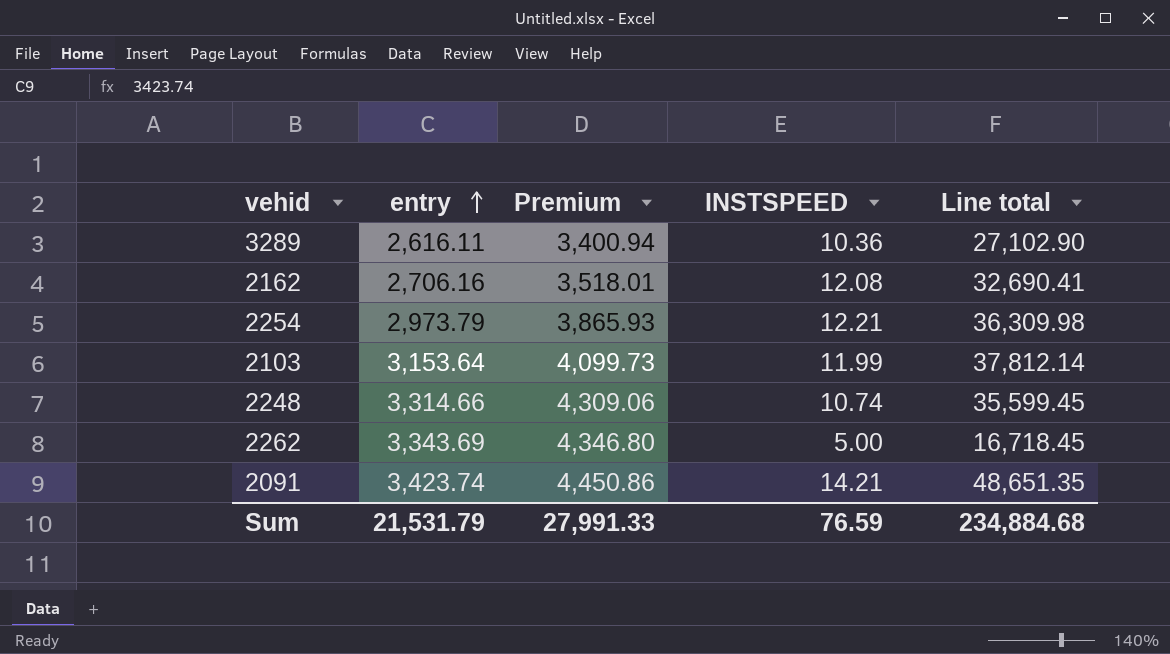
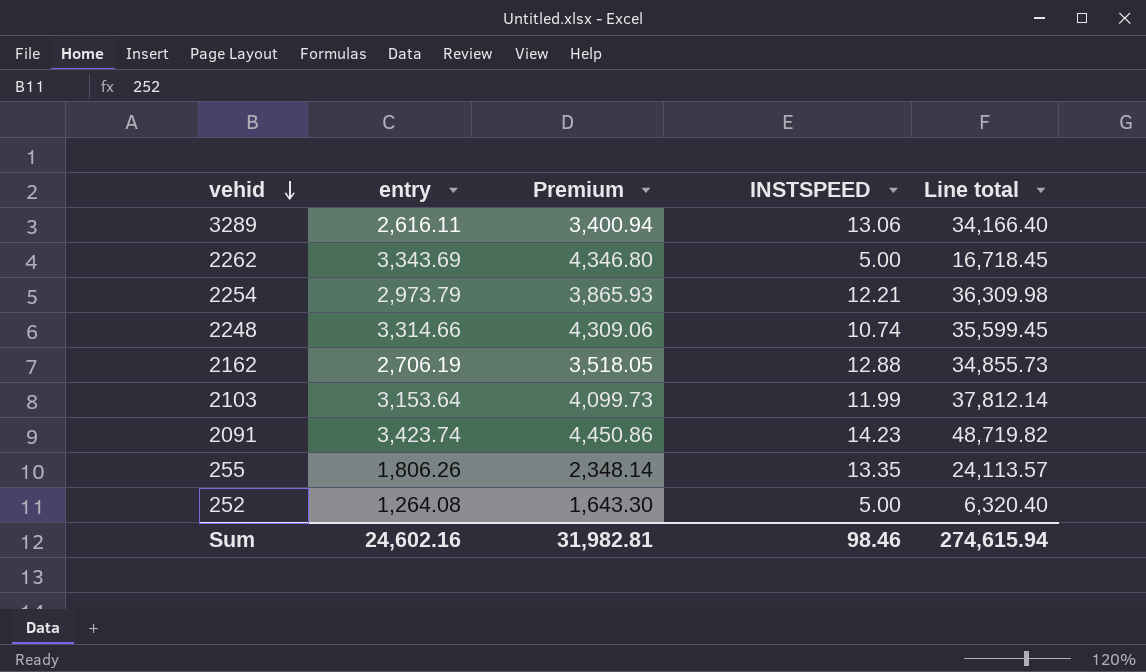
row order: entry ascending -> vehid descending
3289 | INSTSPEED: 10.36 -> 13.06
3289 | Line total: 27,102.90 -> 34,166.40
2162 | entry: 2,706.16 -> 2,706.19
2162 | Premium: 3,518.01 -> 3,518.05
2162 | INSTSPEED: 12.08 -> 12.88
2162 | Line total: 32,690.41 -> 34,855.73
2091 | INSTSPEED: 14.21 -> 14.23
2091 | Line total: 48,651.35 -> 48,719.82
row 255: none -> 1,806.26 | 2,348.14 | 13.35 | 24,113.57
row 252: none -> 1,264.08 | 1,643.30 | 5.00 | 6,320.40
Sum | entry: 21,531.79 -> 24,602.16
Sum | Premium: 27,991.33 -> 31,982.81
Sum | INSTSPEED: 76.59 -> 98.46
Sum | Line total: 234,884.68 -> 274,615.94

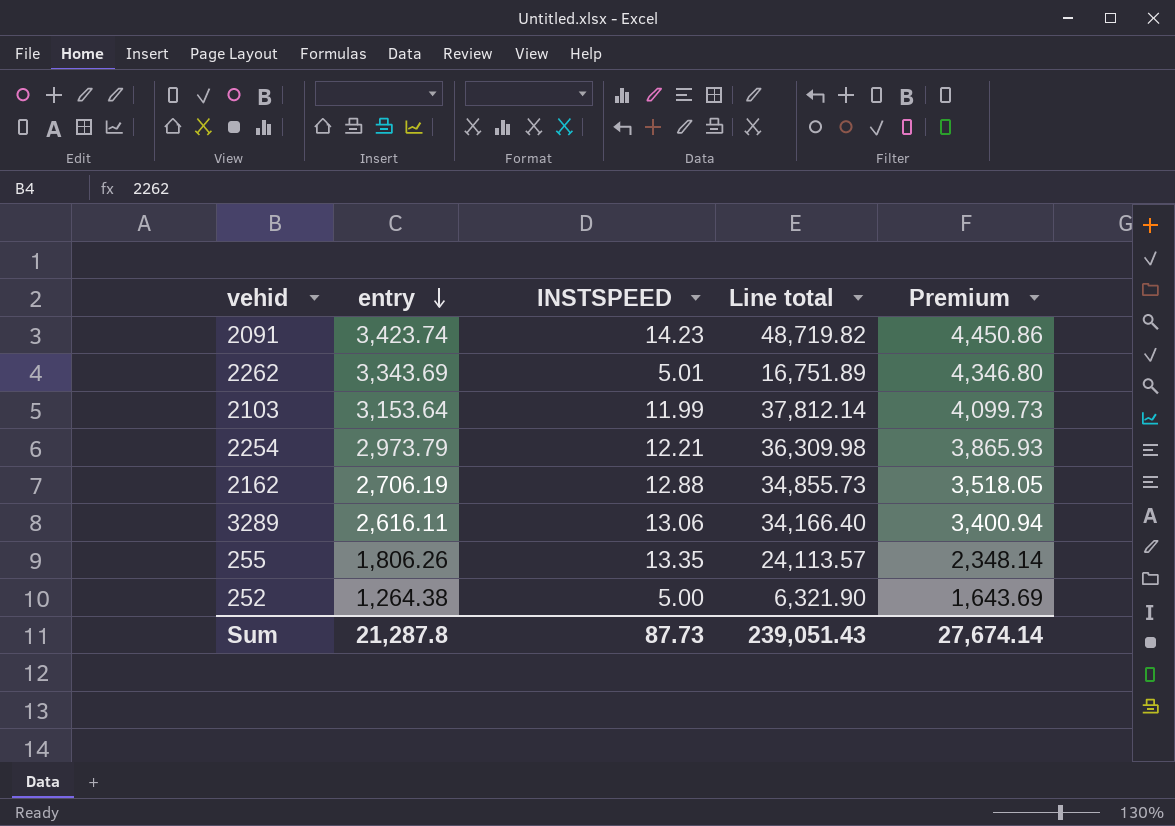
row order: vehid descending -> entry descending
column Premium | position: 3 -> 5
row 2248: 3,314.66 | 4,309.06 | 10.74 | 35,599.45 -> none
2262 | INSTSPEED: 5.00 -> 5.01
2262 | Line total: 16,718.45 -> 16,751.89
252 | entry: 1,264.08 -> 1,264.38
252 | Line total: 6,320.40 -> 6,321.90
252 | Premium: 1,643.30 -> 1,643.69
Sum | entry: 24,602.16 -> 21,287.8
Sum | INSTSPEED: 98.46 -> 87.73
Sum | Line total: 274,615.94 -> 239,051.43
Sum | Premium: 31,982.81 -> 27,674.14

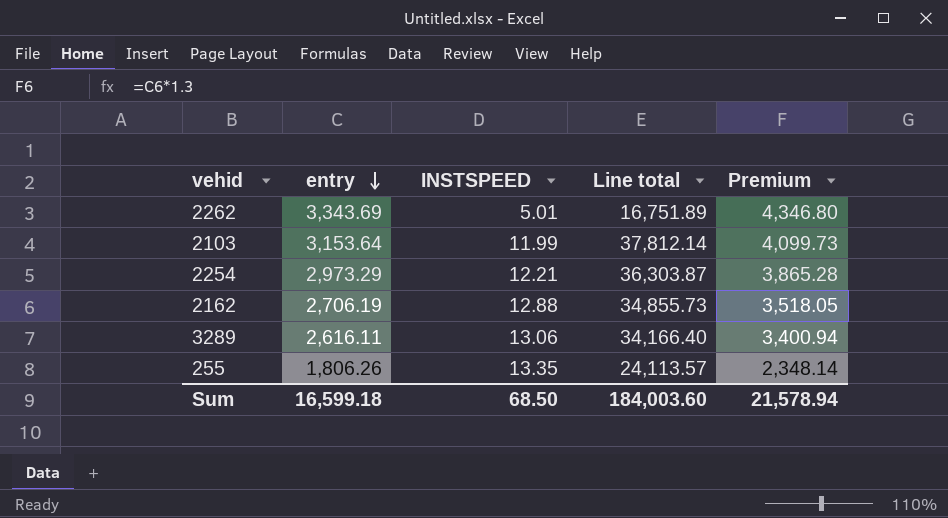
row 2091: 3,423.74 | 14.23 | 48,719.82 | 4,450.86 -> none
row 252: 1,264.38 | 5.00 | 6,321.90 | 1,643.69 -> none
2254 | entry: 2,973.79 -> 2,973.29
2254 | Line total: 36,309.98 -> 36,303.87
2254 | Premium: 3,865.93 -> 3,865.28
Sum | entry: 21,287.8 -> 16,599.18
Sum | INSTSPEED: 87.73 -> 68.50
Sum | Line total: 239,051.43 -> 184,003.60
Sum | Premium: 27,674.14 -> 21,578.94

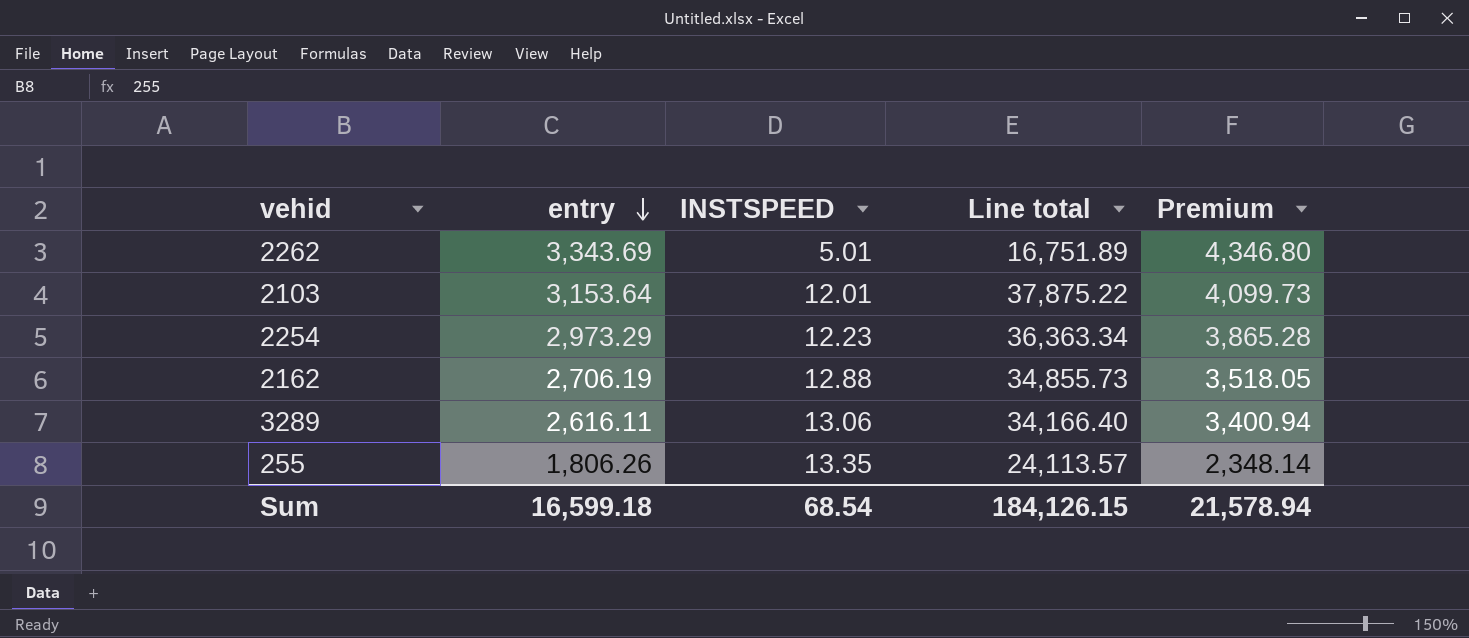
2103 | INSTSPEED: 11.99 -> 12.01
2103 | Line total: 37,812.14 -> 37,875.22
2254 | INSTSPEED: 12.21 -> 12.23
2254 | Line total: 36,303.87 -> 36,363.34
Sum | INSTSPEED: 68.50 -> 68.54
Sum | Line total: 184,003.60 -> 184,126.15

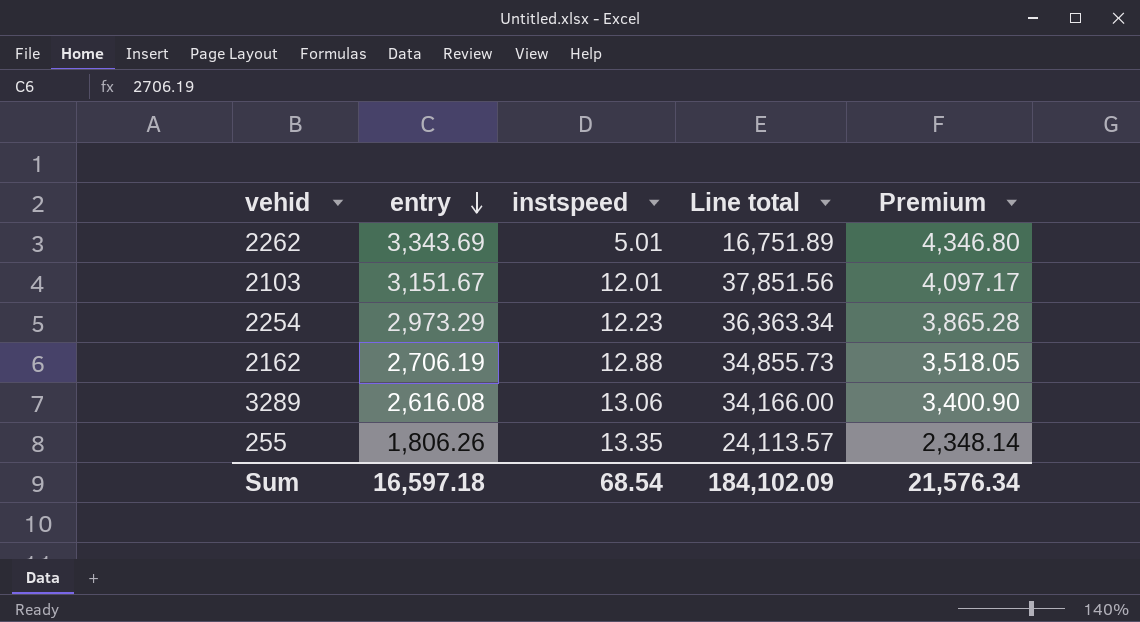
column name: INSTSPEED -> instspeed
2103 | entry: 3,153.64 -> 3,151.67
2103 | Line total: 37,875.22 -> 37,851.56
2103 | Premium: 4,099.73 -> 4,097.17
3289 | entry: 2,616.11 -> 2,616.08
3289 | Line total: 34,166.40 -> 34,166.00
3289 | Premium: 3,400.94 -> 3,400.90
Sum | entry: 16,599.18 -> 16,597.18
Sum | Line total: 184,126.15 -> 184,102.09
Sum | Premium: 21,578.94 -> 21,576.34

